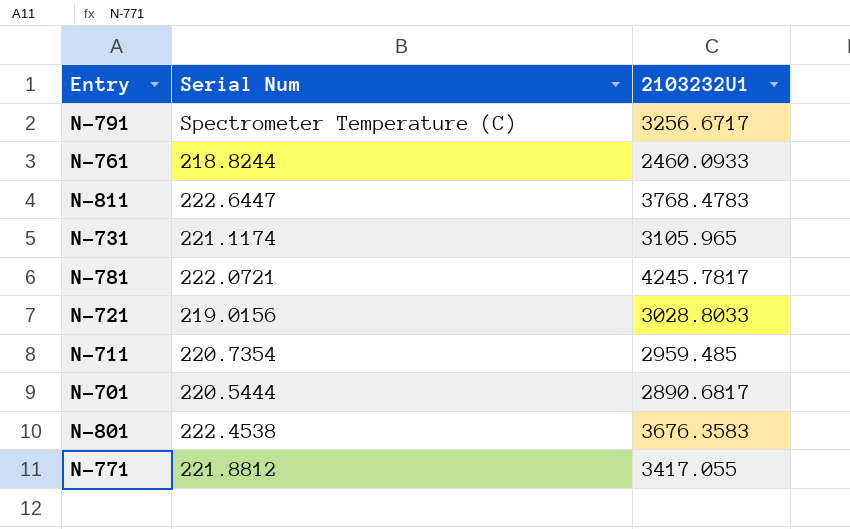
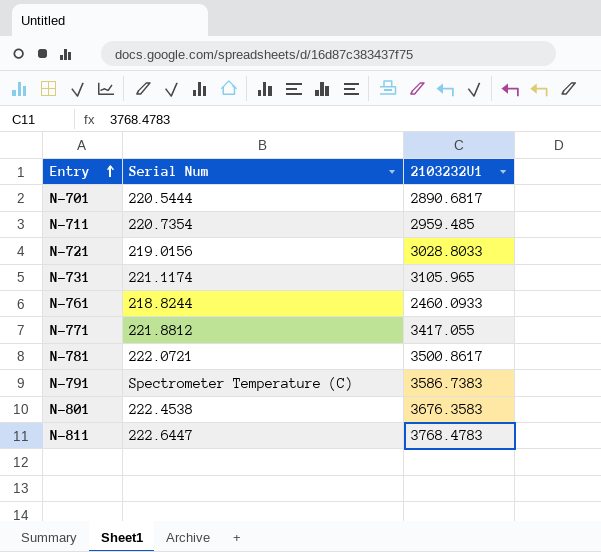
row order: none -> Entry ascending
N-781 | 2103232U1: 4245.7817 -> 3500.8617
N-791 | 2103232U1: 3256.6717 -> 3586.7383

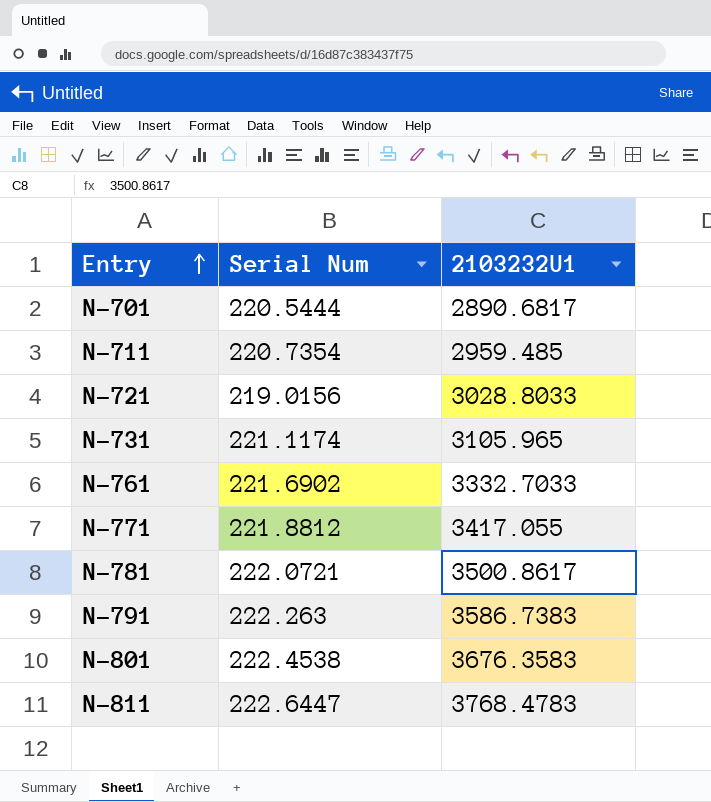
N-761 | Serial Num: 218.8244 -> 221.6902
N-761 | 2103232U1: 2460.0933 -> 3332.7033
N-791 | Serial Num: Spectrometer Temperature (C) -> 222.263

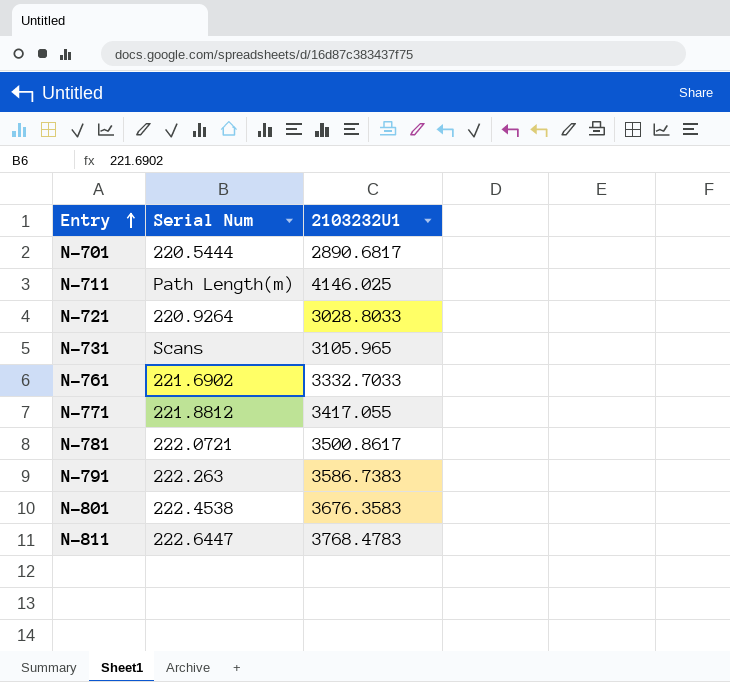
N-711 | Serial Num: 220.7354 -> Path Length(m)
N-711 | 2103232U1: 2959.485 -> 4146.025
N-721 | Serial Num: 219.0156 -> 220.9264
N-731 | Serial Num: 221.1174 -> Scans

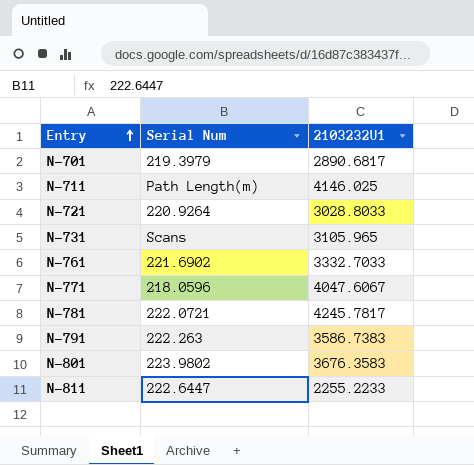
N-701 | Serial Num: 220.5444 -> 219.3979
N-771 | Serial Num: 221.8812 -> 218.0596
N-771 | 2103232U1: 3417.055 -> 4047.6067
N-781 | 2103232U1: 3500.8617 -> 4245.7817
N-801 | Serial Num: 222.4538 -> 223.9802
N-811 | 2103232U1: 3768.4783 -> 2255.2233

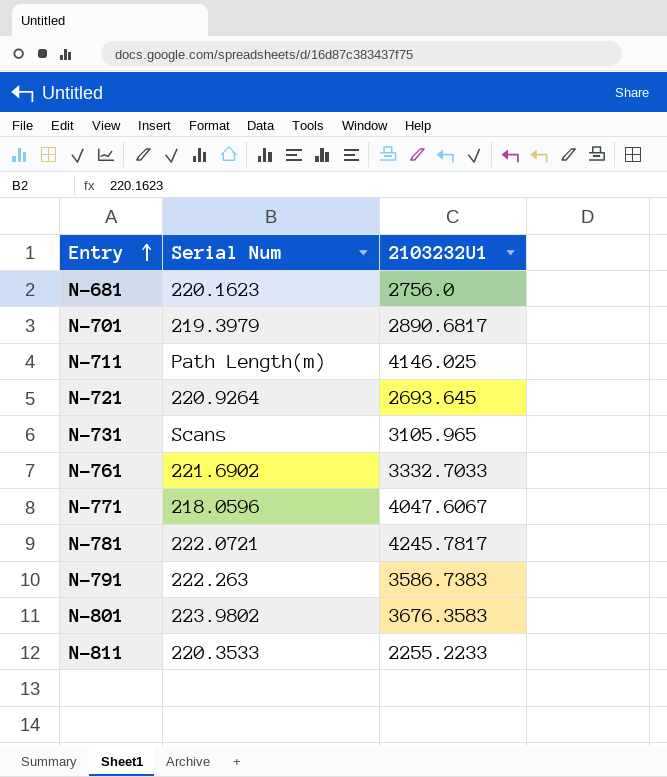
row N-681: none -> 220.1623 | 2756.0
N-721 | 2103232U1: 3028.8033 -> 2693.645
N-811 | Serial Num: 222.6447 -> 220.3533

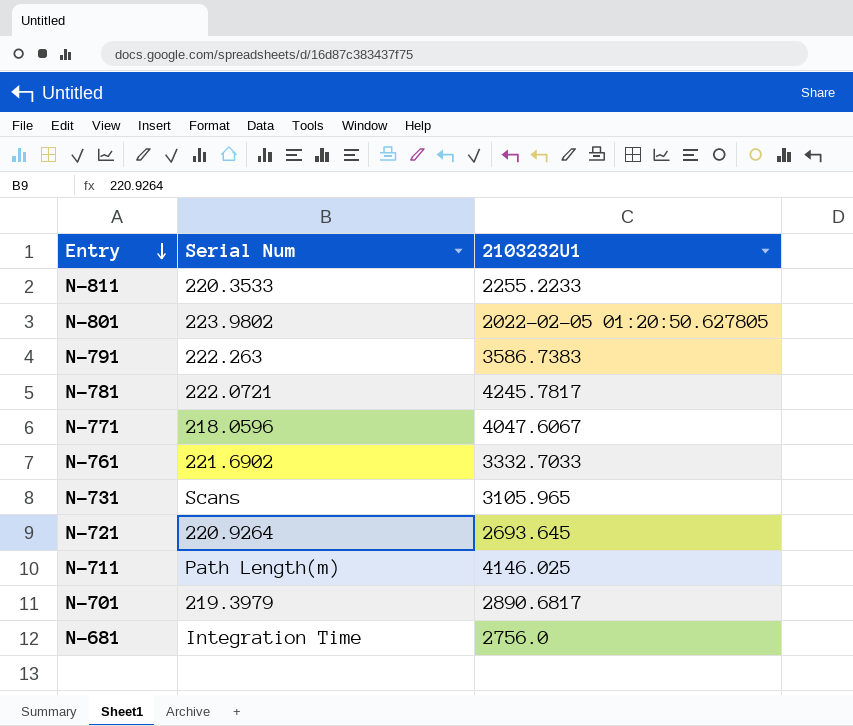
row order: Entry ascending -> Entry descending
N-801 | 2103232U1: 3676.3583 -> 2022-02-05 01:20:50.627805
N-681 | Serial Num: 220.1623 -> Integration Time

